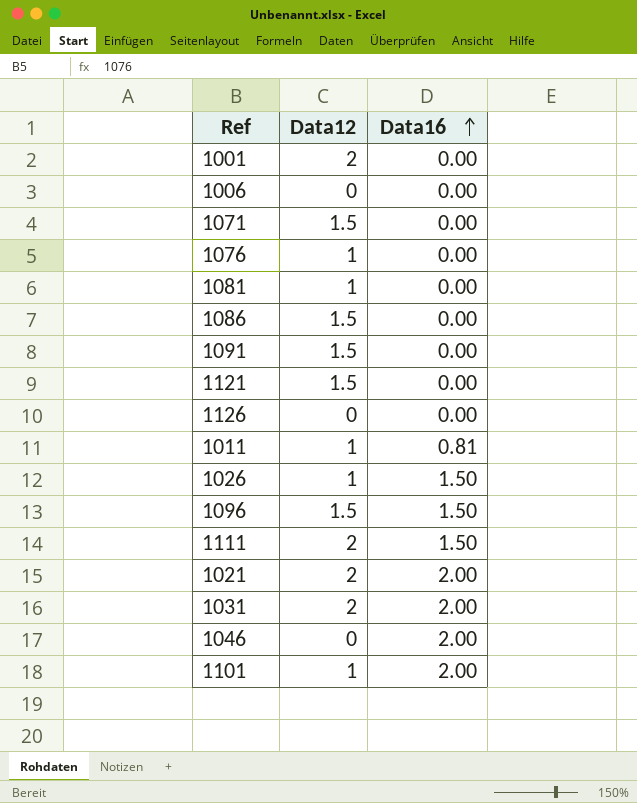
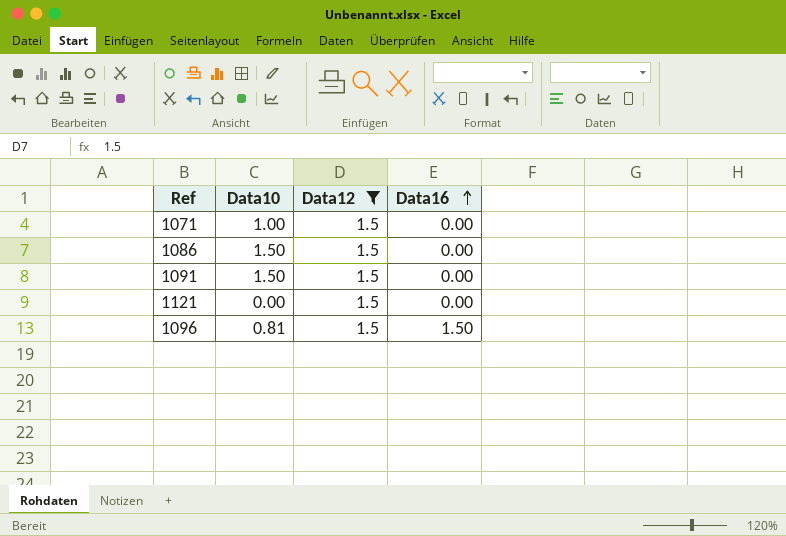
filter: none -> Data12 = 1.5
column Data10 | position: none -> 2

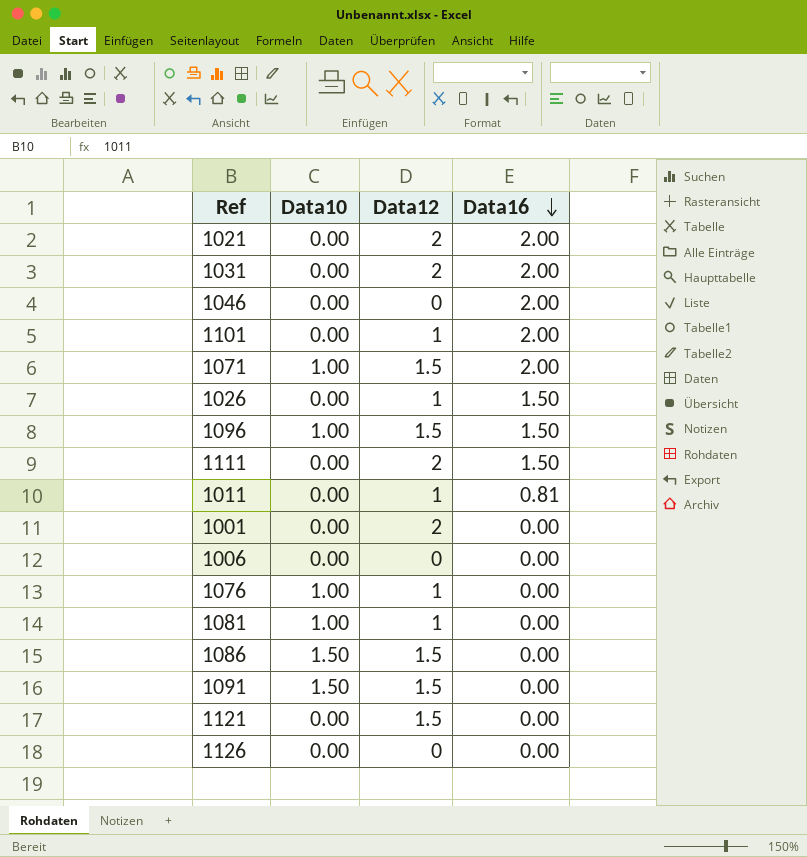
filter: Data12 = 1.5 -> none
row order: Data16 ascending -> Data16 descending
1071 | Data16: 0.00 -> 2.00
1096 | Data10: 0.81 -> 1.00

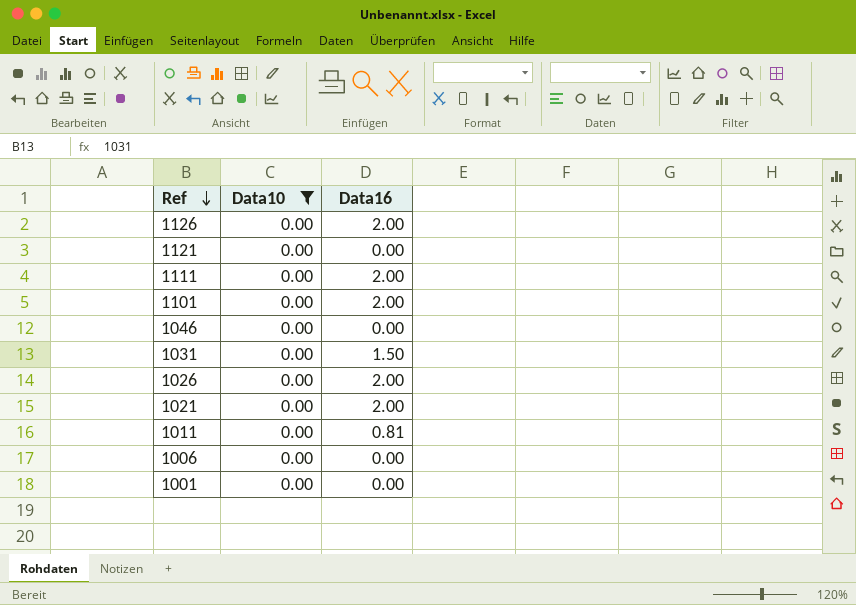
filter: none -> Data10 = 0.00
row order: Data16 descending -> Ref descending
column Data12 | position: 3 -> none
1126 | Data16: 0.00 -> 2.00
1111 | Data16: 1.50 -> 2.00
1046 | Data16: 2.00 -> 0.00
1031 | Data16: 2.00 -> 1.50
1026 | Data16: 1.50 -> 2.00

